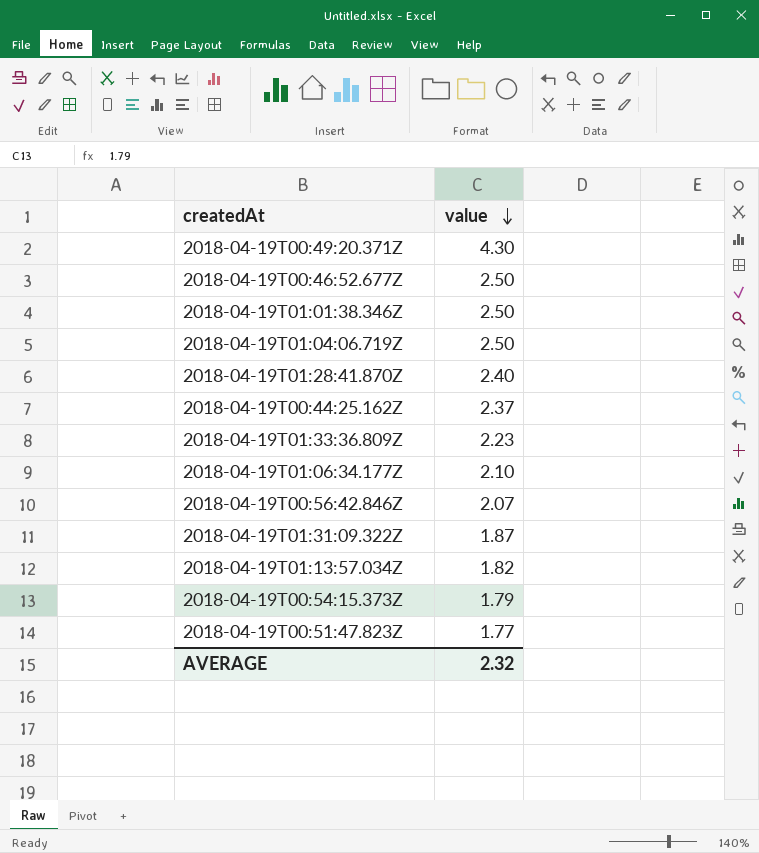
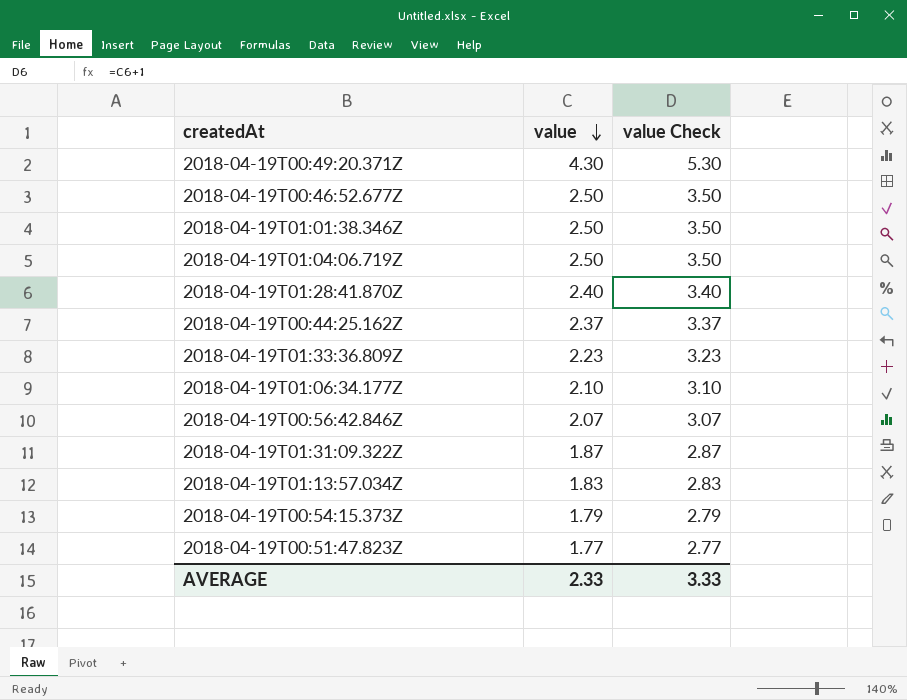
column value Check | formula: none -> [value] + 1
2018-04-19T01:13:57.034Z | value: 1.82 -> 1.83
AVERAGE | value: 2.32 -> 2.33

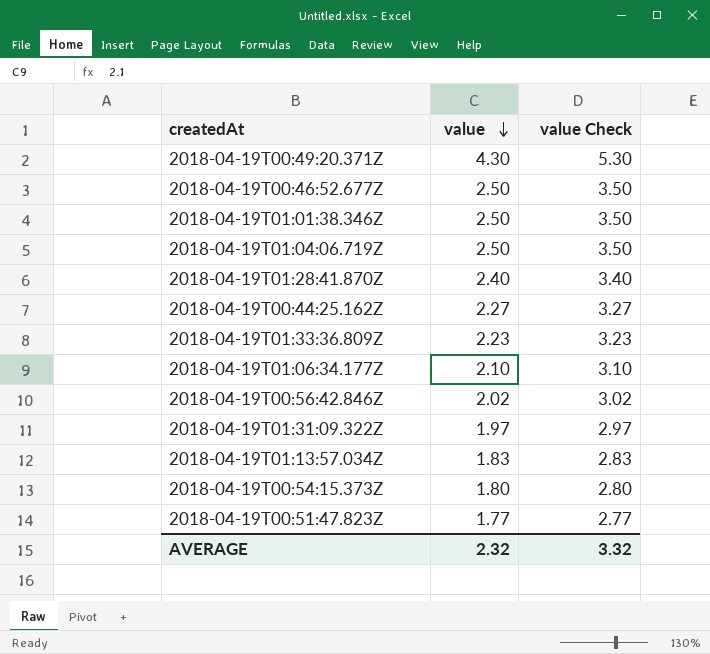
2018-04-19T00:44:25.162Z | value: 2.37 -> 2.27
2018-04-19T00:44:25.162Z | value Check: 3.37 -> 3.27
2018-04-19T00:56:42.846Z | value: 2.07 -> 2.02
2018-04-19T00:56:42.846Z | value Check: 3.07 -> 3.02
2018-04-19T01:31:09.322Z | value: 1.87 -> 1.97
2018-04-19T01:31:09.322Z | value Check: 2.87 -> 2.97
2018-04-19T00:54:15.373Z | value: 1.79 -> 1.80
2018-04-19T00:54:15.373Z | value Check: 2.79 -> 2.80
AVERAGE | value: 2.33 -> 2.32
AVERAGE | value Check: 3.33 -> 3.32

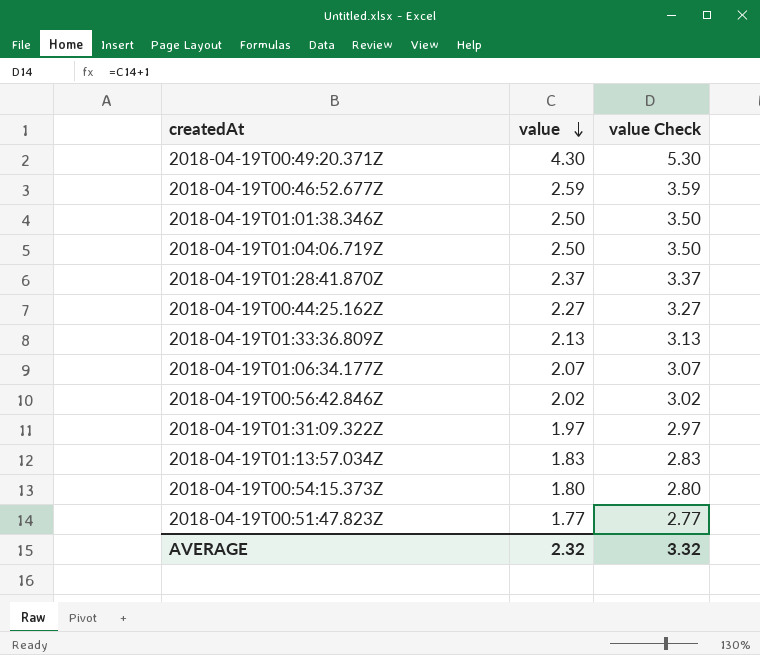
2018-04-19T00:46:52.677Z | value: 2.50 -> 2.59
2018-04-19T00:46:52.677Z | value Check: 3.50 -> 3.59
2018-04-19T01:28:41.870Z | value: 2.40 -> 2.37
2018-04-19T01:28:41.870Z | value Check: 3.40 -> 3.37
2018-04-19T01:33:36.809Z | value: 2.23 -> 2.13
2018-04-19T01:33:36.809Z | value Check: 3.23 -> 3.13
2018-04-19T01:06:34.177Z | value: 2.10 -> 2.07
2018-04-19T01:06:34.177Z | value Check: 3.10 -> 3.07

